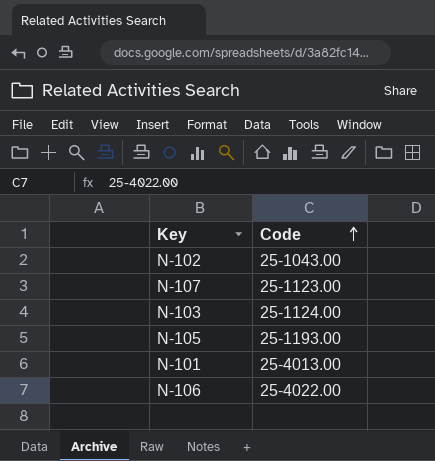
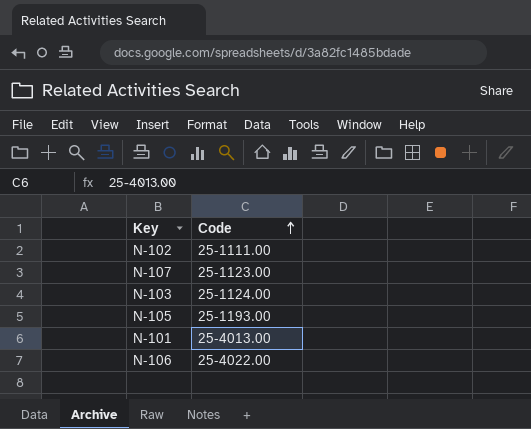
N-102 | Code: 25-1043.00 -> 25-1111.00

